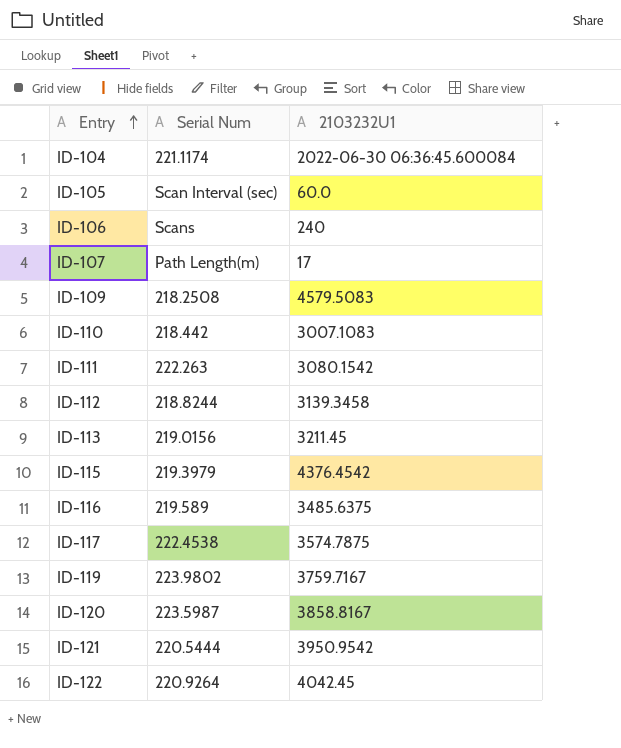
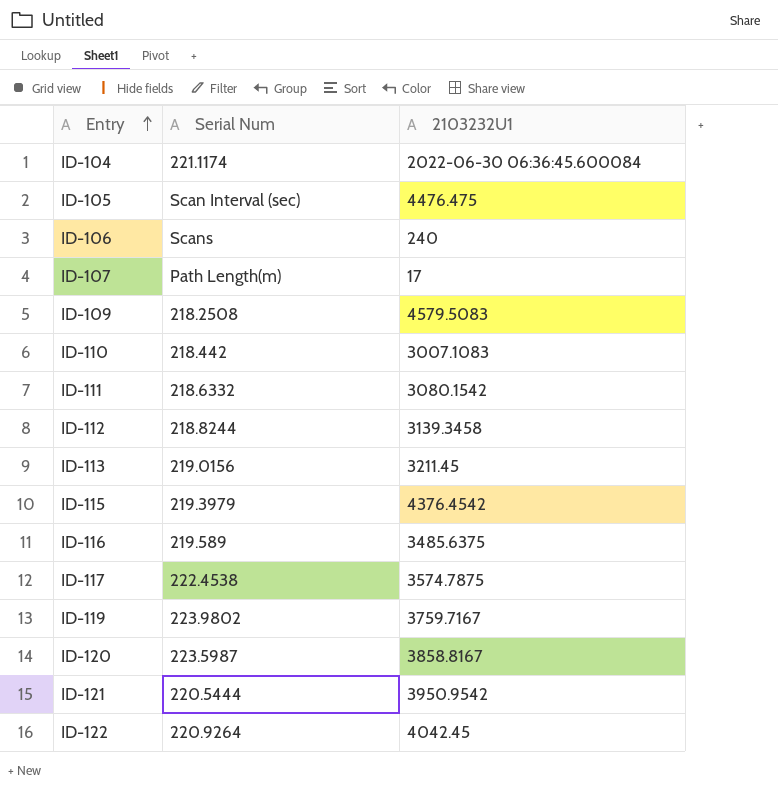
ID-105 | 2103232U1: 60.0 -> 4476.475
ID-111 | Serial Num: 222.263 -> 218.6332

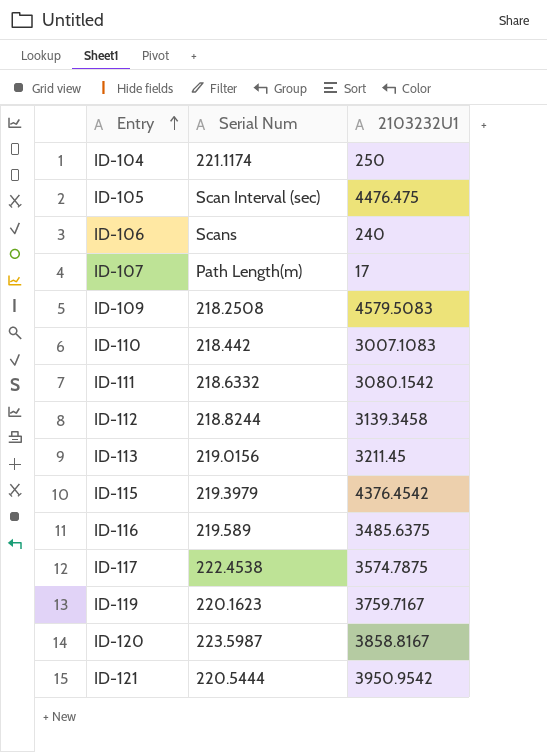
row ID-122: 220.9264 | 4042.45 -> none
ID-104 | 2103232U1: 2022-06-30 06:36:45.600084 -> 250
ID-119 | Serial Num: 223.9802 -> 220.1623

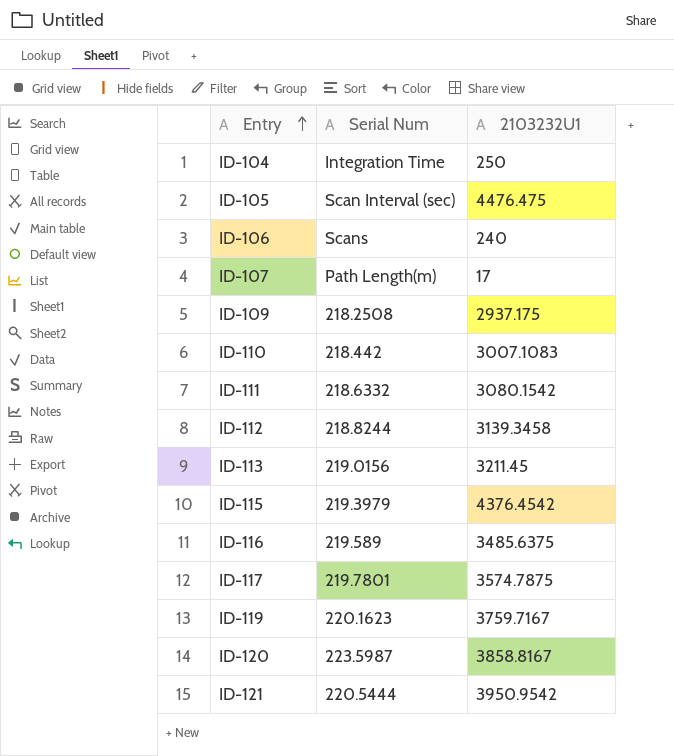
ID-104 | Serial Num: 221.1174 -> Integration Time
ID-109 | 2103232U1: 4579.5083 -> 2937.175
ID-117 | Serial Num: 222.4538 -> 219.7801

